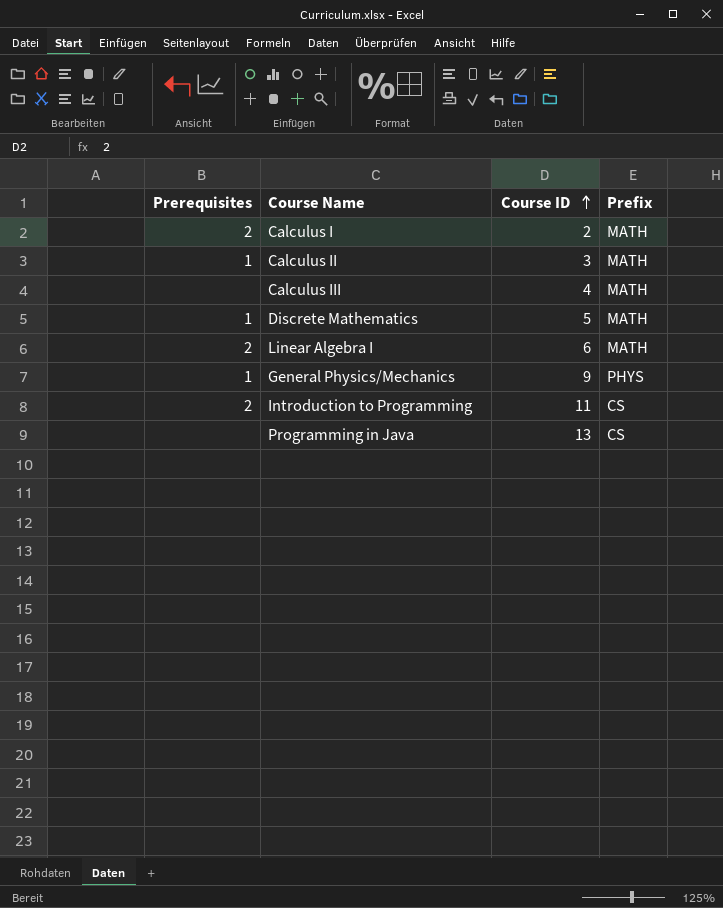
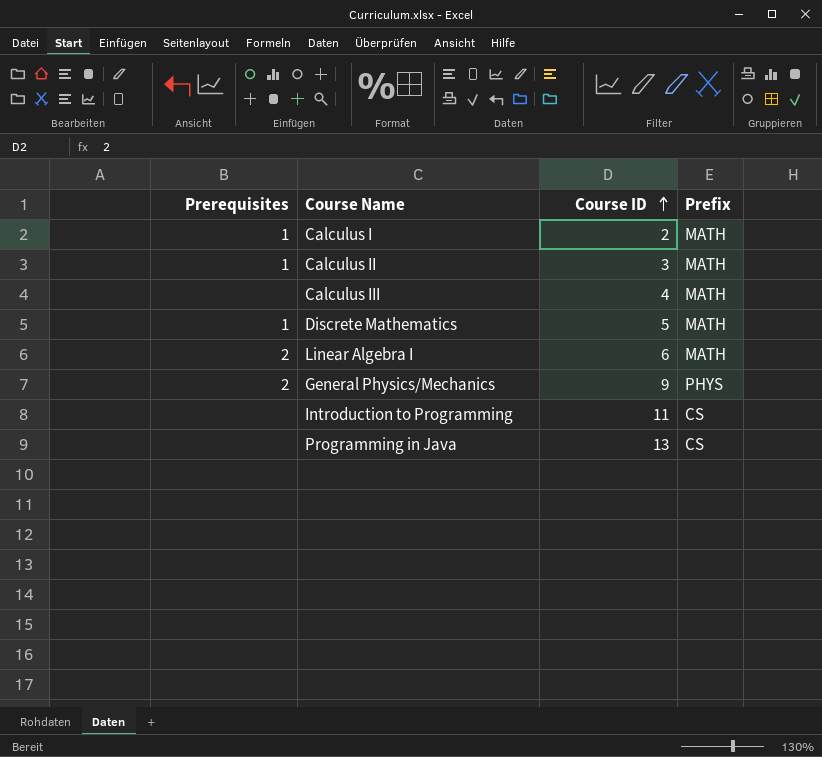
Calculus I | Prerequisites: 2 -> 1
General Physics/Mechanics | Prerequisites: 1 -> 2
Introduction to Programming | Prerequisites: 2 -> none

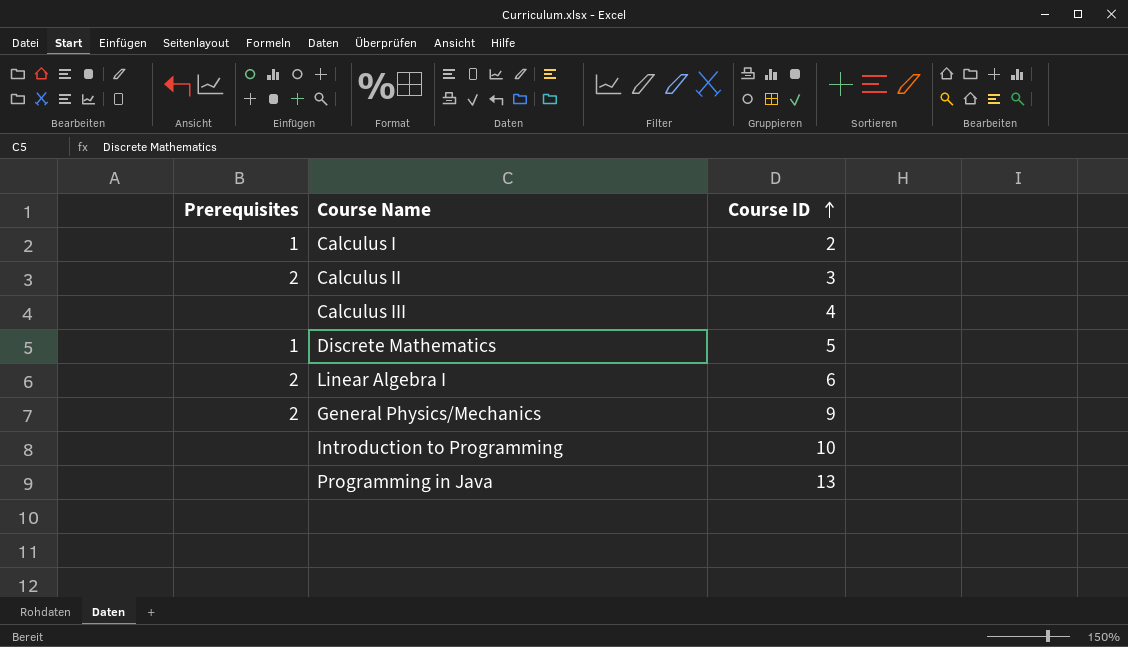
column Prefix | position: 4 -> none
Calculus II | Prerequisites: 1 -> 2
Introduction to Programming | Course ID: 11 -> 10

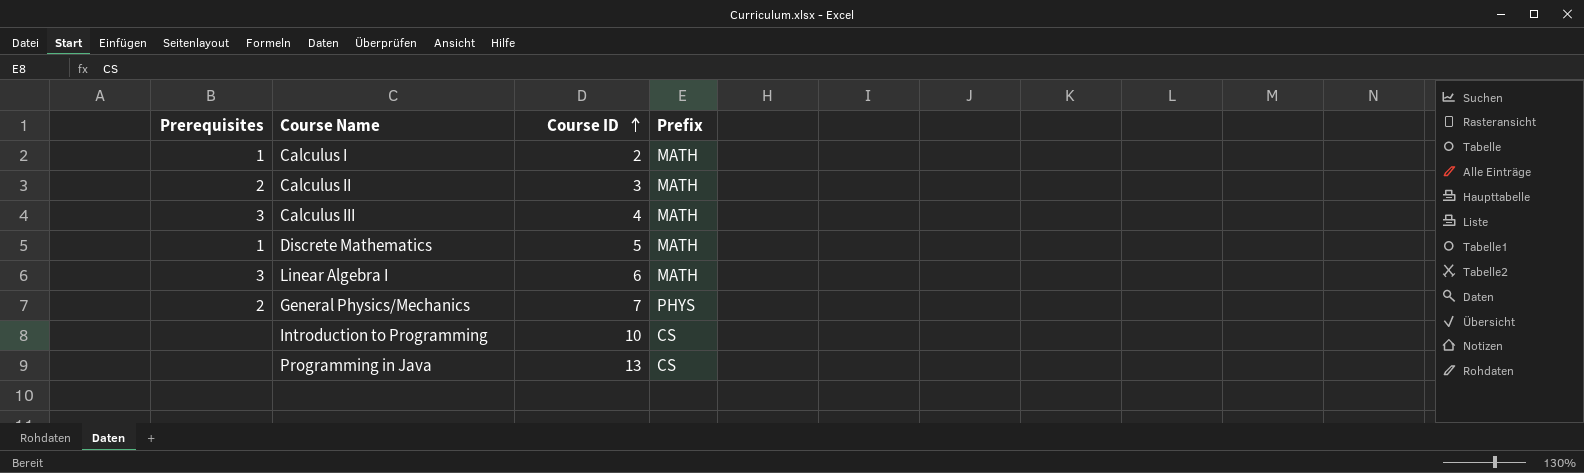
column Prefix | position: none -> 4
Calculus III | Prerequisites: none -> 3
Linear Algebra I | Prerequisites: 2 -> 3
General Physics/Mechanics | Course ID: 9 -> 7

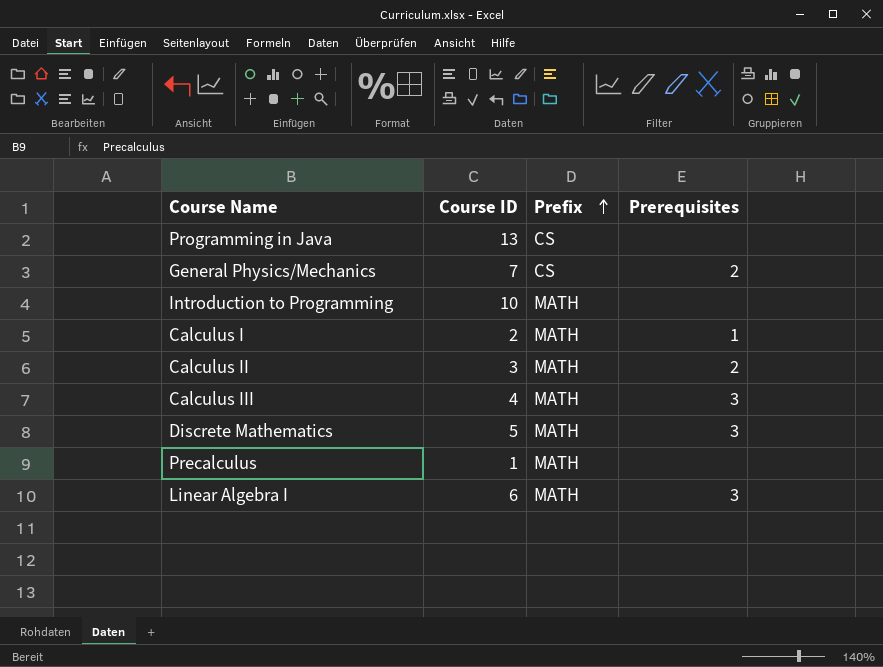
row order: Course ID ascending -> Prefix ascending
column Prerequisites | position: 1 -> 4
General Physics/Mechanics | Prefix: PHYS -> CS
Introduction to Programming | Prefix: CS -> MATH
Discrete Mathematics | Prerequisites: 1 -> 3
row Precalculus: none -> 1 | MATH | none

